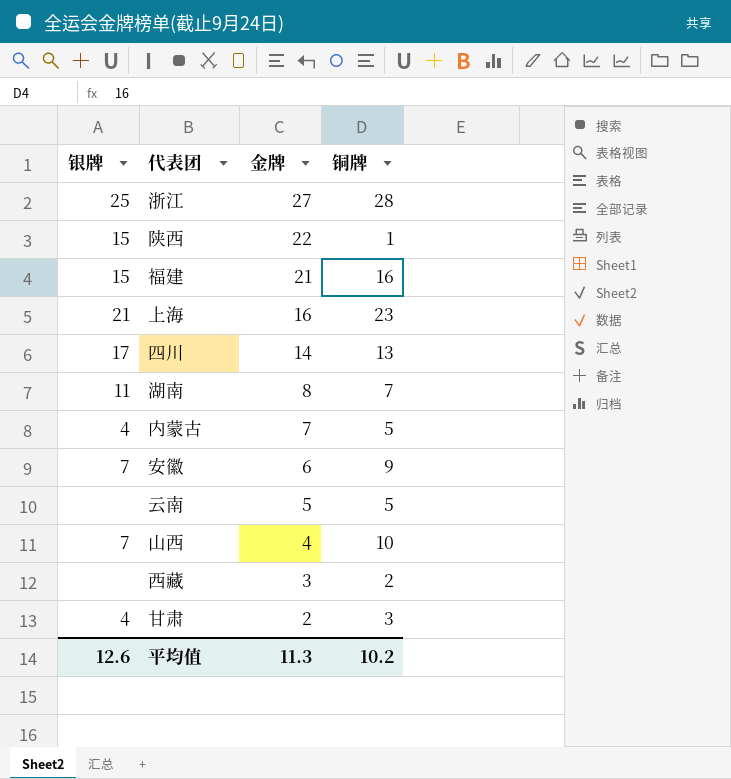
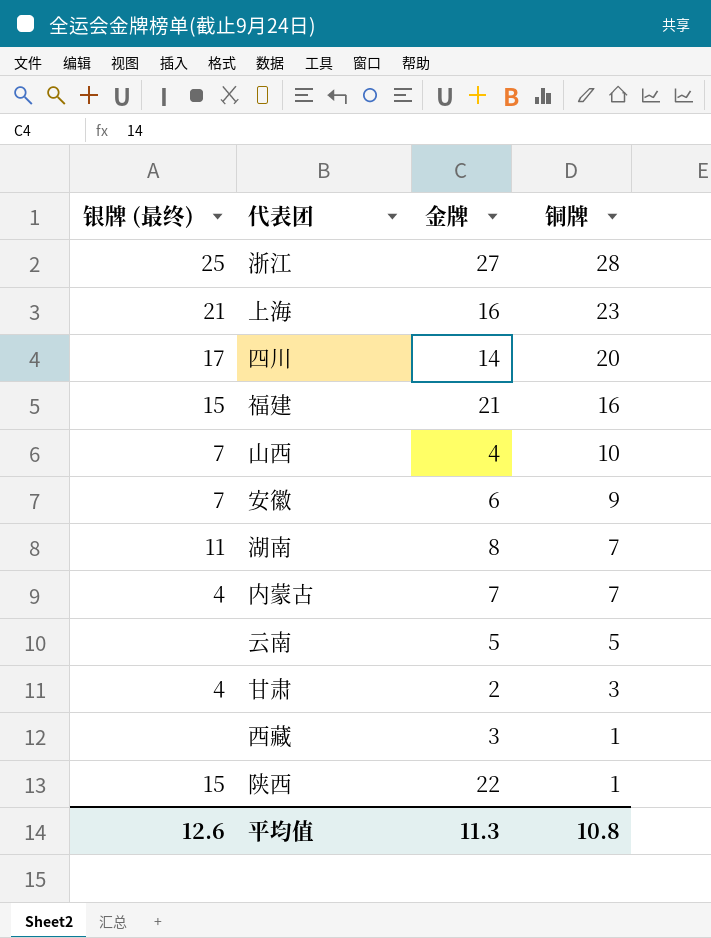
row order: 金牌 descending -> 铜牌 descending
column name: 银牌 -> 银牌 (最终)
四川 | 铜牌: 13 -> 20
内蒙古 | 铜牌: 5 -> 7
西藏 | 铜牌: 2 -> 1
平均值 | 铜牌: 10.2 -> 10.8

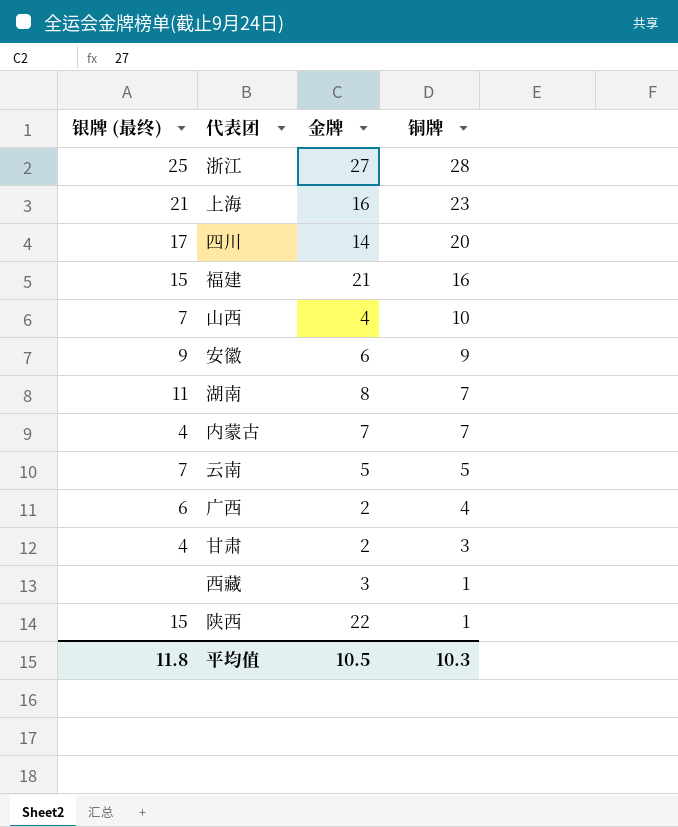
安徽 | 银牌 (最终): 7 -> 9
云南 | 银牌 (最终): none -> 7
row 广西: none -> 6 | 2 | 4
平均值 | 银牌 (最终): 12.6 -> 11.8
平均值 | 金牌: 11.3 -> 10.5
平均值 | 铜牌: 10.8 -> 10.3

